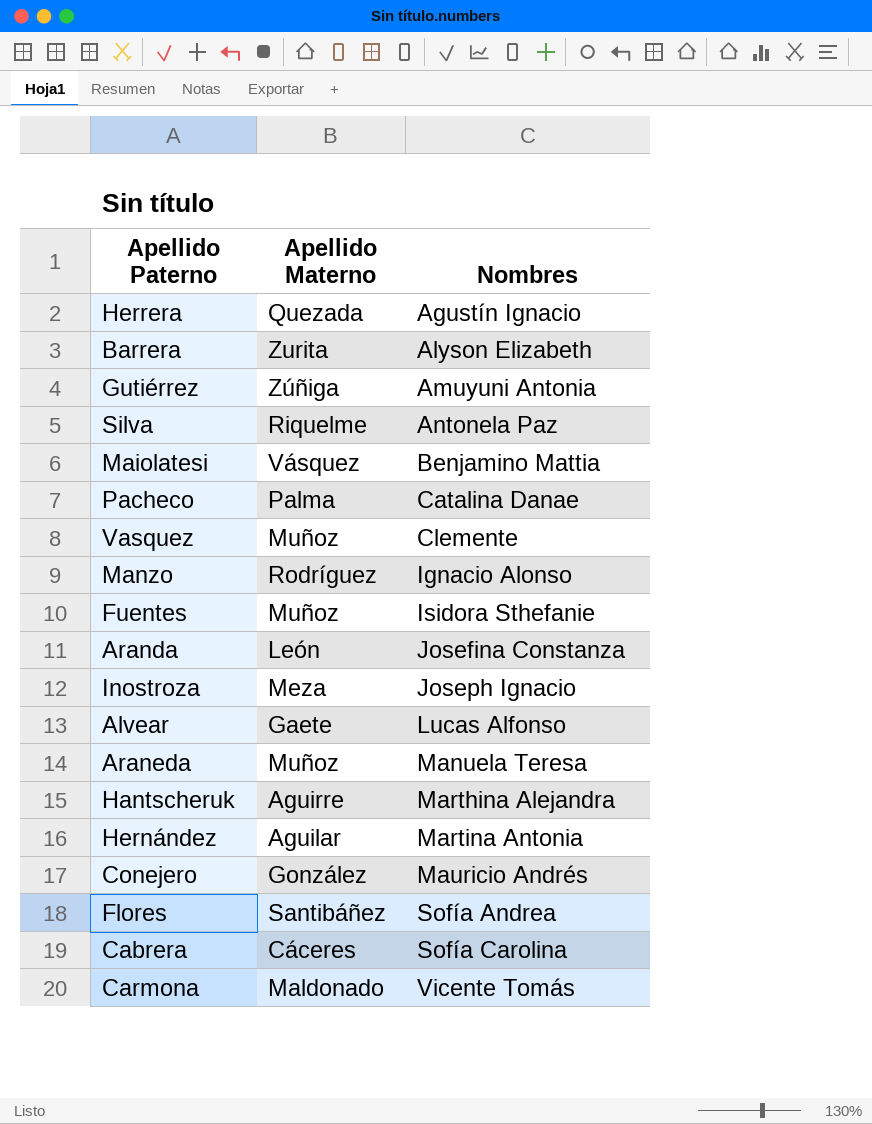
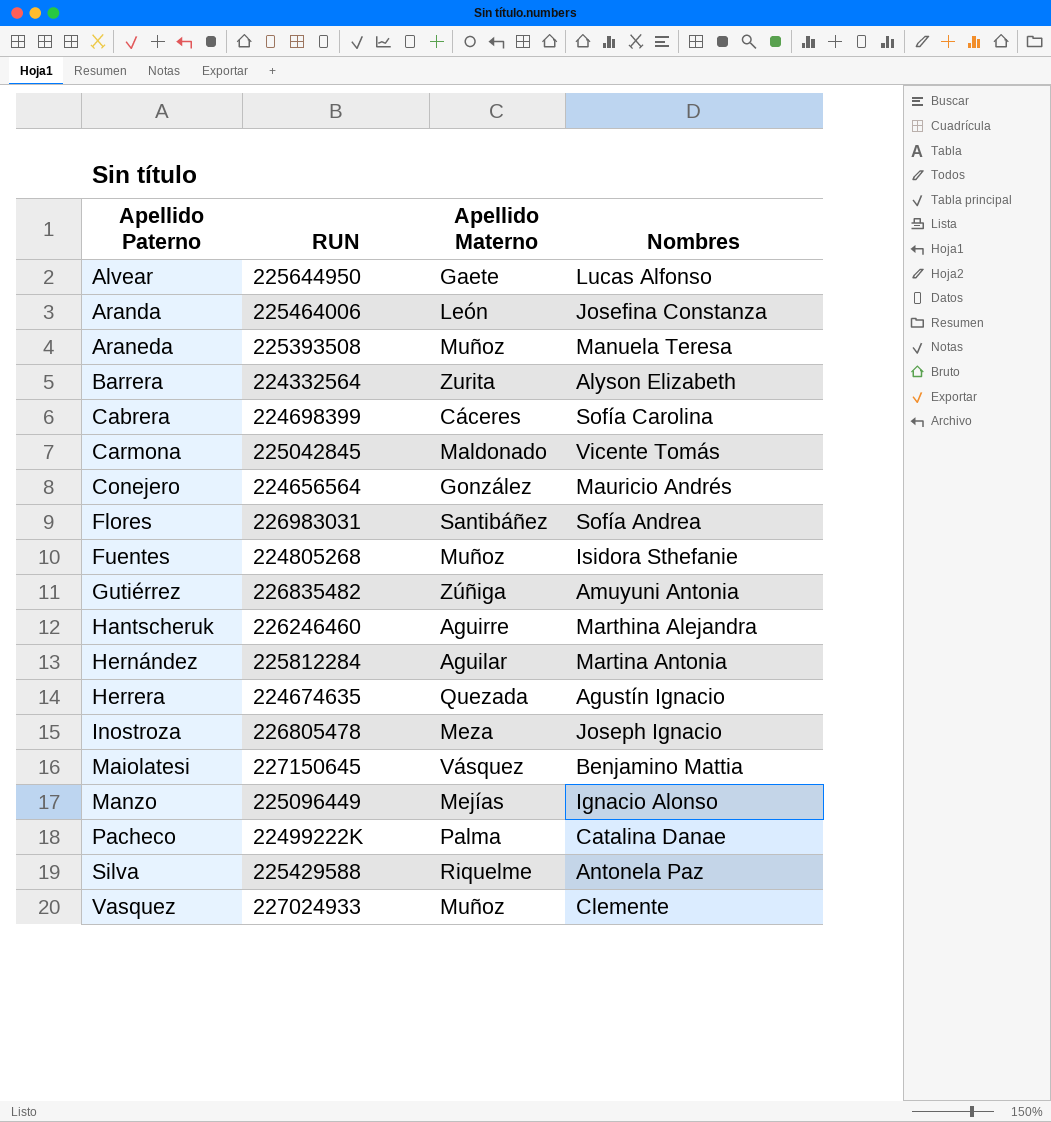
row order: Nombres ascending -> Apellido Paterno ascending
column RUN | position: none -> 2
Manzo | Apellido Materno: Rodríguez -> Mejías

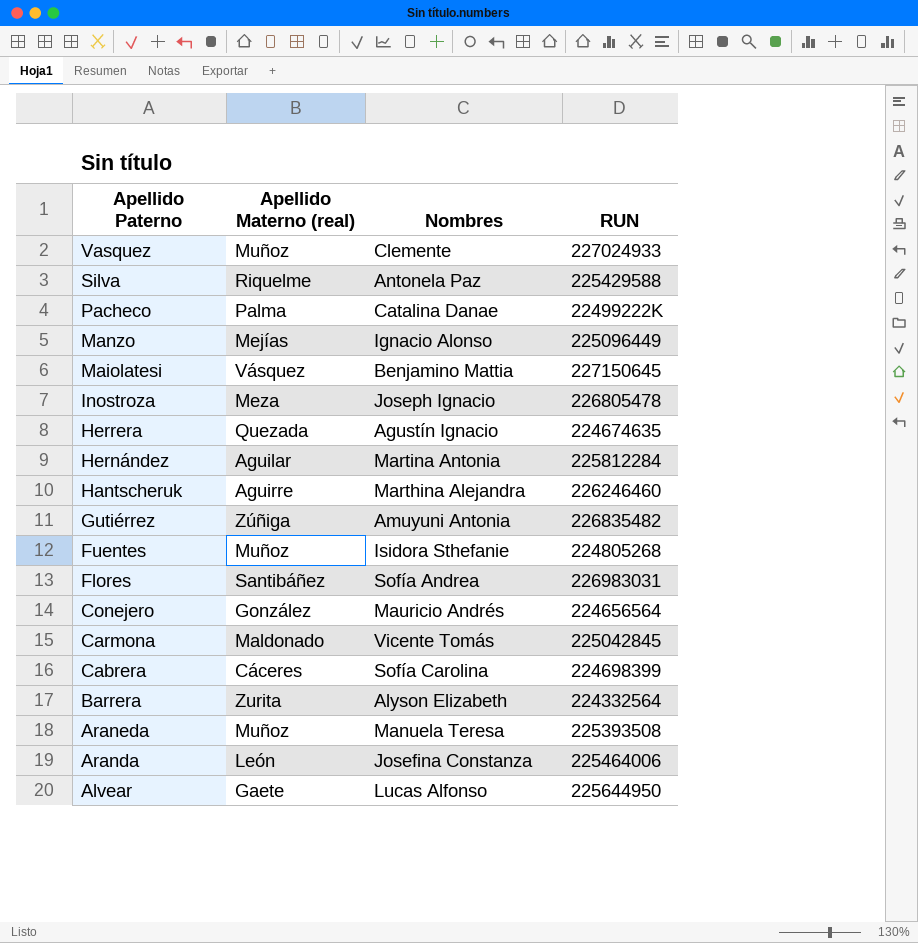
row order: Apellido Paterno ascending -> Apellido Paterno descending
column name: Apellido Materno -> Apellido Materno (real)
column RUN | position: 2 -> 4

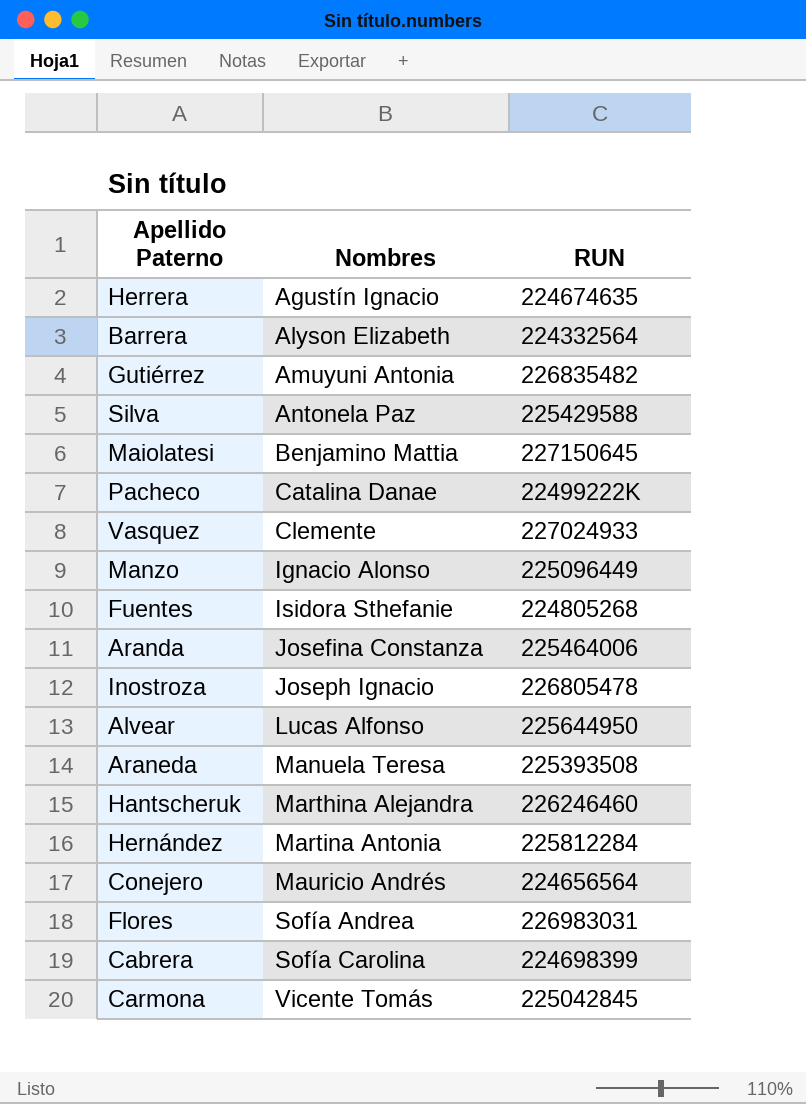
row order: Apellido Paterno descending -> Nombres ascending
column Apellido Materno (real) | position: 2 -> none

